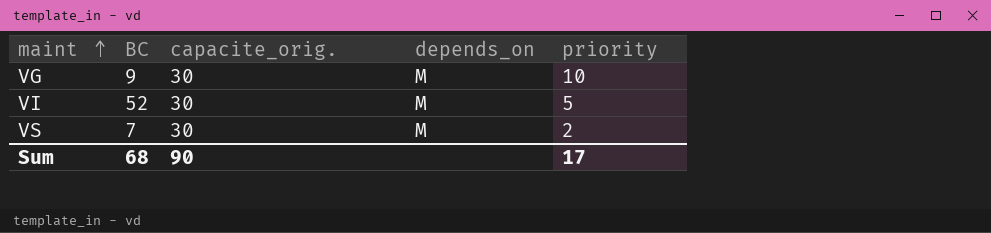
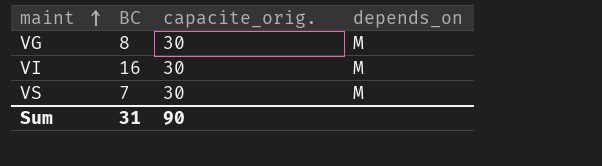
column priority | position: 5 -> none
VG | BC: 9 -> 8
VI | BC: 52 -> 16
Sum | BC: 68 -> 31

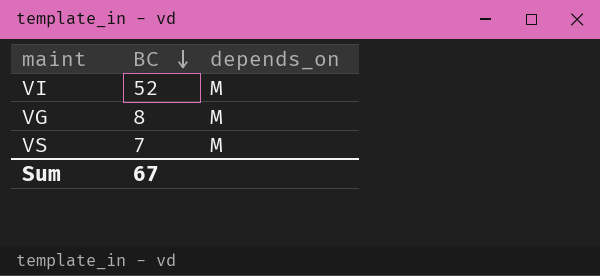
row order: maint ascending -> BC descending
column capacite_orig. | position: 3 -> none
VI | BC: 16 -> 52
Sum | BC: 31 -> 67

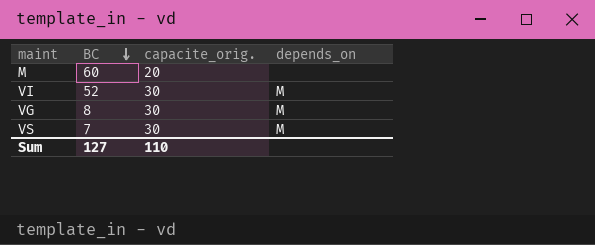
column capacite_orig. | position: none -> 3
row M: none -> 60 | 20 | none
Sum | BC: 67 -> 127

